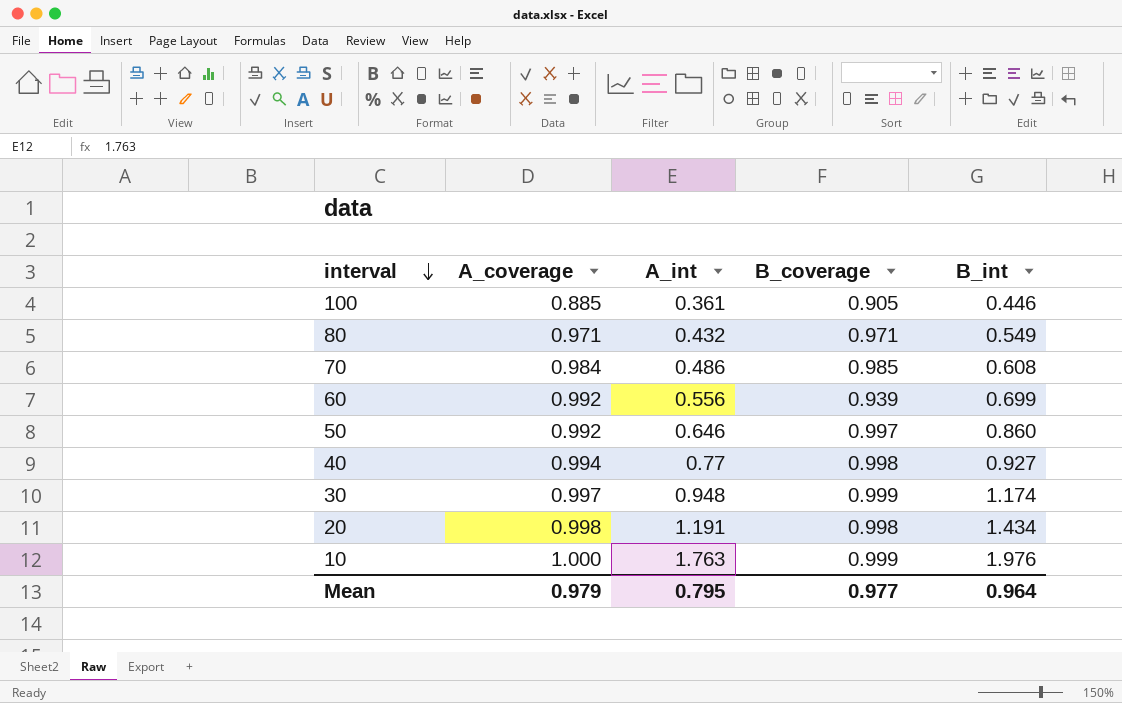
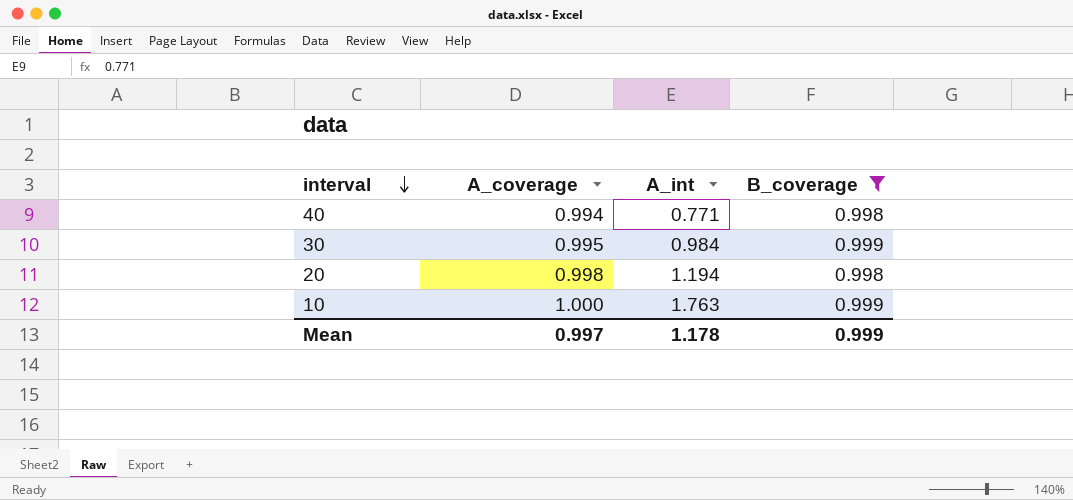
filter: none -> B_coverage >= 0.998
column B_int | position: 5 -> none
40 | A_int: 0.77 -> 0.771
30 | A_coverage: 0.997 -> 0.995
30 | A_int: 0.948 -> 0.984
20 | A_int: 1.191 -> 1.194
Mean | A_coverage: 0.979 -> 0.997
Mean | A_int: 0.795 -> 1.178
Mean | B_coverage: 0.977 -> 0.999

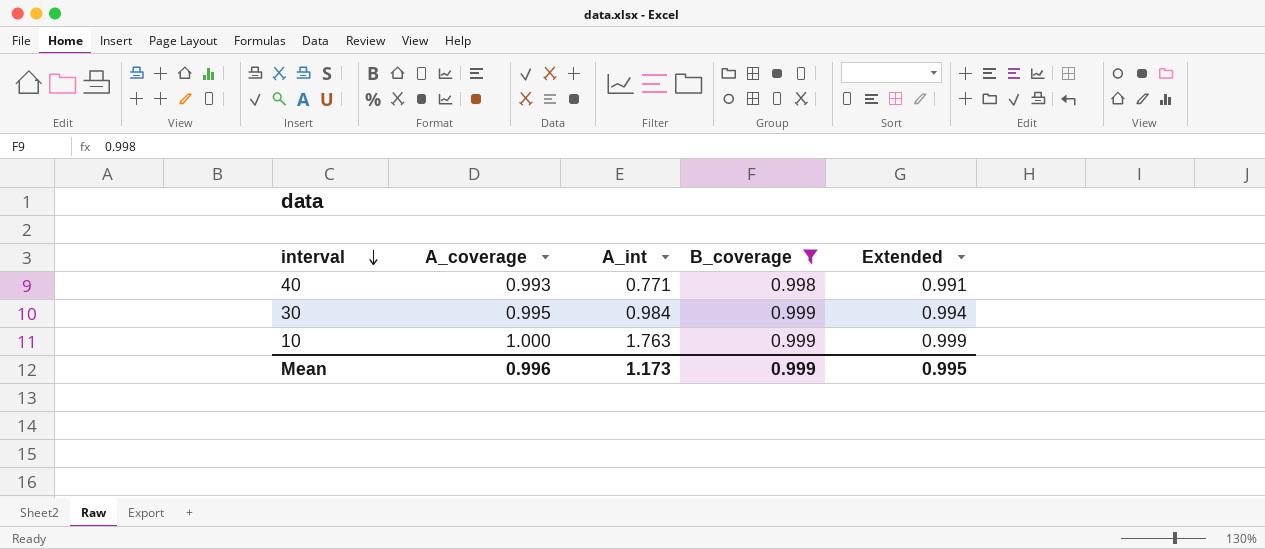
column Extended | formula: none -> [A_coverage] * [B_coverage]
row 20: 0.998 | 1.194 | 0.998 -> none
40 | A_coverage: 0.994 -> 0.993
Mean | A_coverage: 0.997 -> 0.996
Mean | A_int: 1.178 -> 1.173

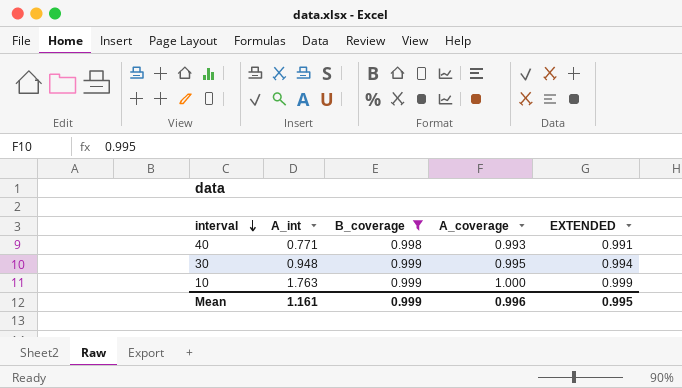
column A_coverage | position: 2 -> 4
column name: Extended -> EXTENDED
30 | A_int: 0.984 -> 0.948
Mean | A_int: 1.173 -> 1.161

